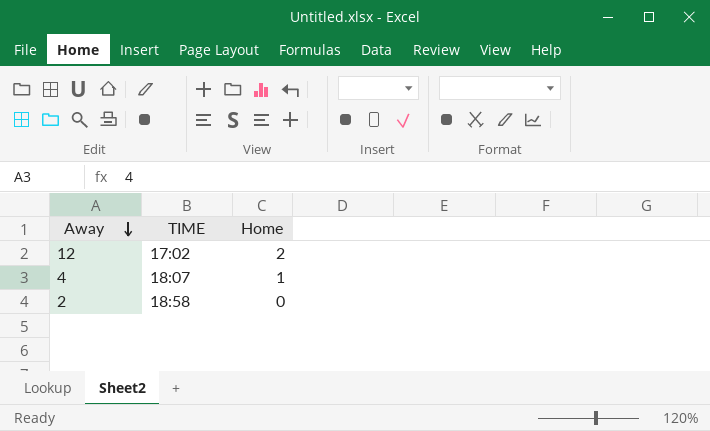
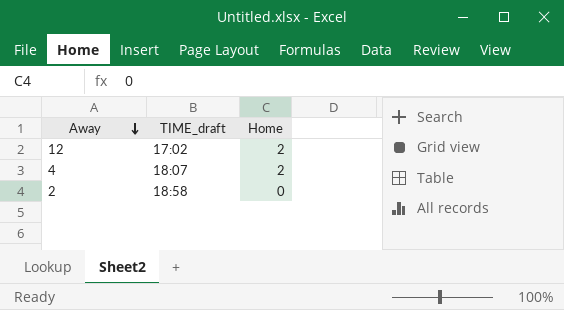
column name: TIME -> TIME_draft
4 | Home: 1 -> 2

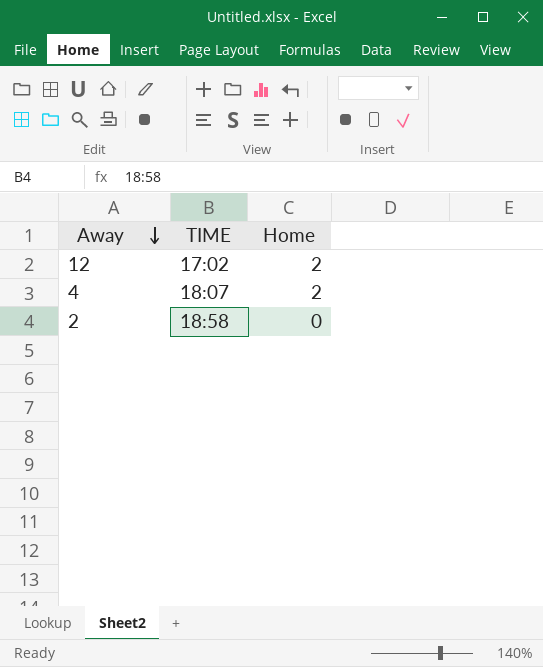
column name: TIME_draft -> TIME

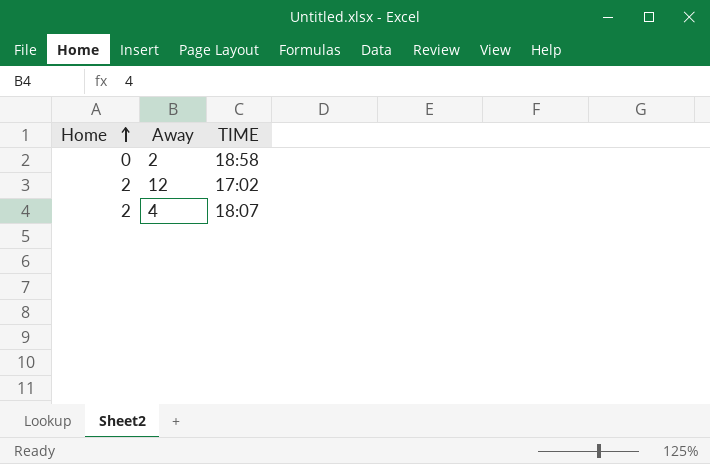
row order: Away descending -> Home ascending
column Home | position: 3 -> 1

